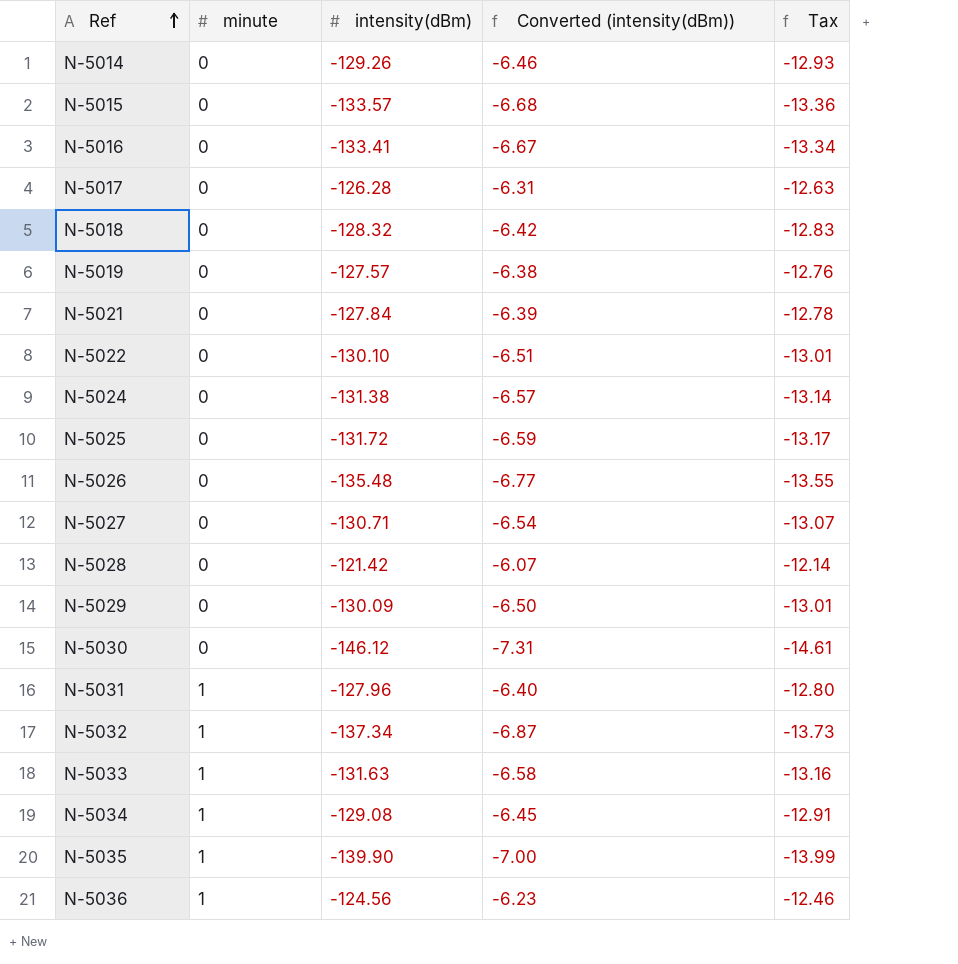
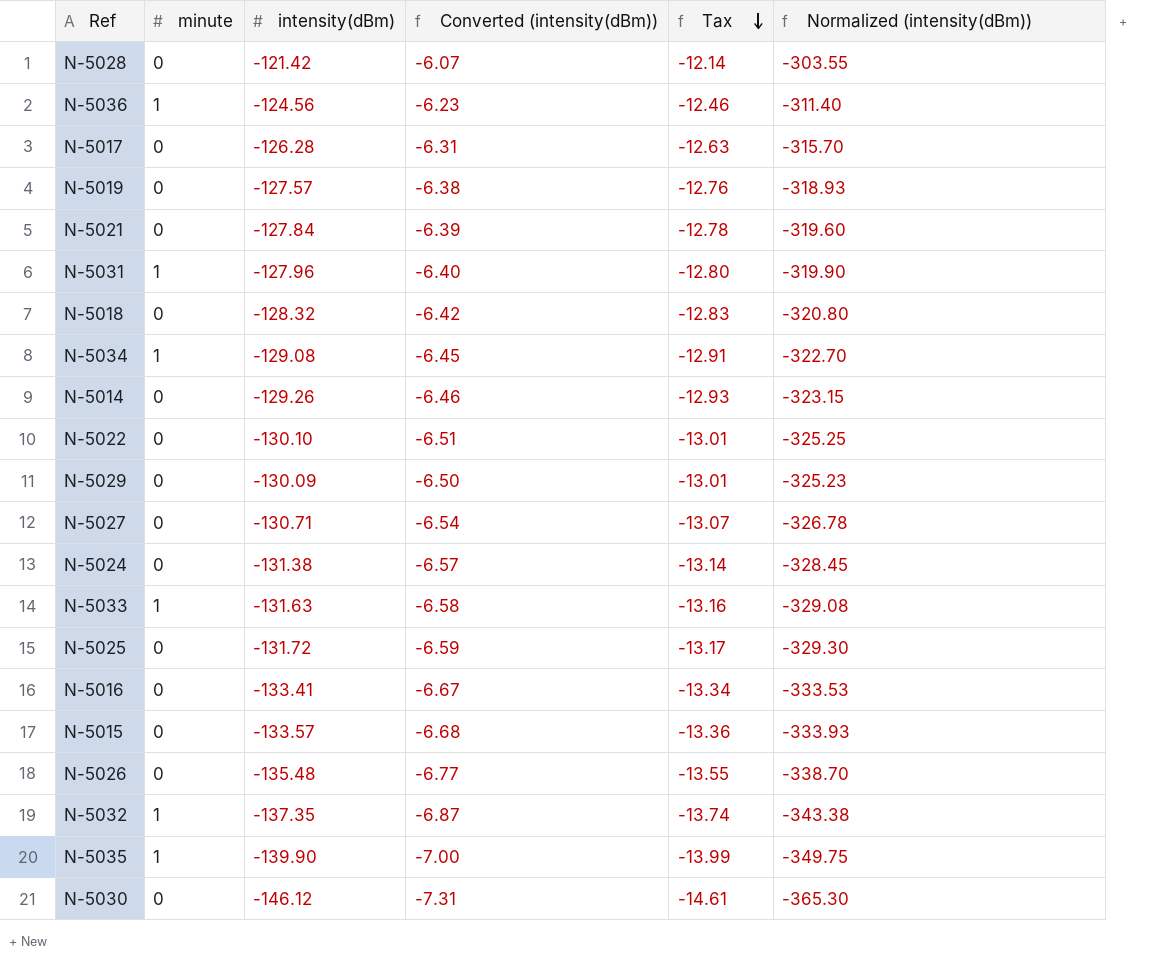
row order: Ref ascending -> Tax descending
column Normalized (intensity(dBm)) | formula: none -> [intensity(dBm)] * 2.5
N-5032 | intensity(dBm): -137.34 -> -137.35
N-5032 | Tax: -13.73 -> -13.74

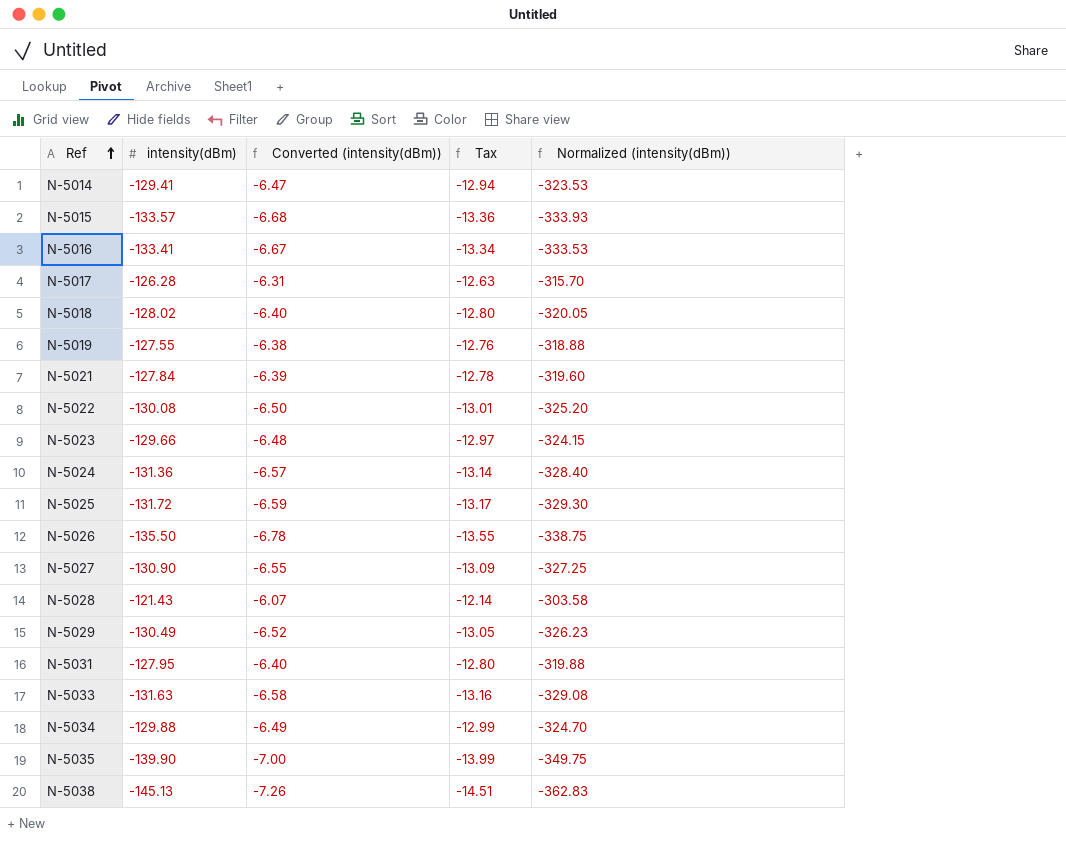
row order: Tax descending -> Ref ascending
column minute | position: 2 -> none
row N-5036: 1 | -124.56 | -6.23 | -12.46 | -311.40 -> none
row N-5032: 1 | -137.35 | -6.87 | -13.74 | -343.38 -> none
row N-5030: 0 | -146.12 | -7.31 | -14.61 | -365.30 -> none
N-5014 | intensity(dBm): -129.26 -> -129.41
N-5014 | Converted (intensity(dBm)): -6.46 -> -6.47
N-5014 | Tax: -12.93 -> -12.94
N-5014 | Normalized (intensity(dBm)): -323.15 -> -323.53
N-5018 | intensity(dBm): -128.32 -> -128.02
N-5018 | Converted (intensity(dBm)): -6.42 -> -6.40
N-5018 | Tax: -12.83 -> -12.80
N-5018 | Normalized (intensity(dBm)): -320.80 -> -320.05
N-5019 | intensity(dBm): -127.57 -> -127.55
N-5019 | Normalized (intensity(dBm)): -318.93 -> -318.88
N-5022 | intensity(dBm): -130.10 -> -130.08
N-5022 | Converted (intensity(dBm)): -6.51 -> -6.50
N-5022 | Normalized (intensity(dBm)): -325.25 -> -325.20
row N-5023: none -> -129.66 | -6.48 | -12.97 | -324.15
N-5024 | intensity(dBm): -131.38 -> -131.36
N-5024 | Normalized (intensity(dBm)): -328.45 -> -328.40
N-5026 | intensity(dBm): -135.48 -> -135.50
N-5026 | Converted (intensity(dBm)): -6.77 -> -6.78
N-5026 | Normalized (intensity(dBm)): -338.70 -> -338.75
N-5027 | intensity(dBm): -130.71 -> -130.90
N-5027 | Converted (intensity(dBm)): -6.54 -> -6.55
N-5027 | Tax: -13.07 -> -13.09
N-5027 | Normalized (intensity(dBm)): -326.78 -> -327.25
N-5028 | intensity(dBm): -121.42 -> -121.43
N-5028 | Normalized (intensity(dBm)): -303.55 -> -303.58
N-5029 | intensity(dBm): -130.09 -> -130.49
N-5029 | Converted (intensity(dBm)): -6.50 -> -6.52
N-5029 | Tax: -13.01 -> -13.05
N-5029 | Normalized (intensity(dBm)): -325.23 -> -326.23
N-5031 | intensity(dBm): -127.96 -> -127.95
N-5031 | Normalized (intensity(dBm)): -319.90 -> -319.88
N-5034 | intensity(dBm): -129.08 -> -129.88
N-5034 | Converted (intensity(dBm)): -6.45 -> -6.49
N-5034 | Tax: -12.91 -> -12.99
N-5034 | Normalized (intensity(dBm)): -322.70 -> -324.70
row N-5038: none -> -145.13 | -7.26 | -14.51 | -362.83

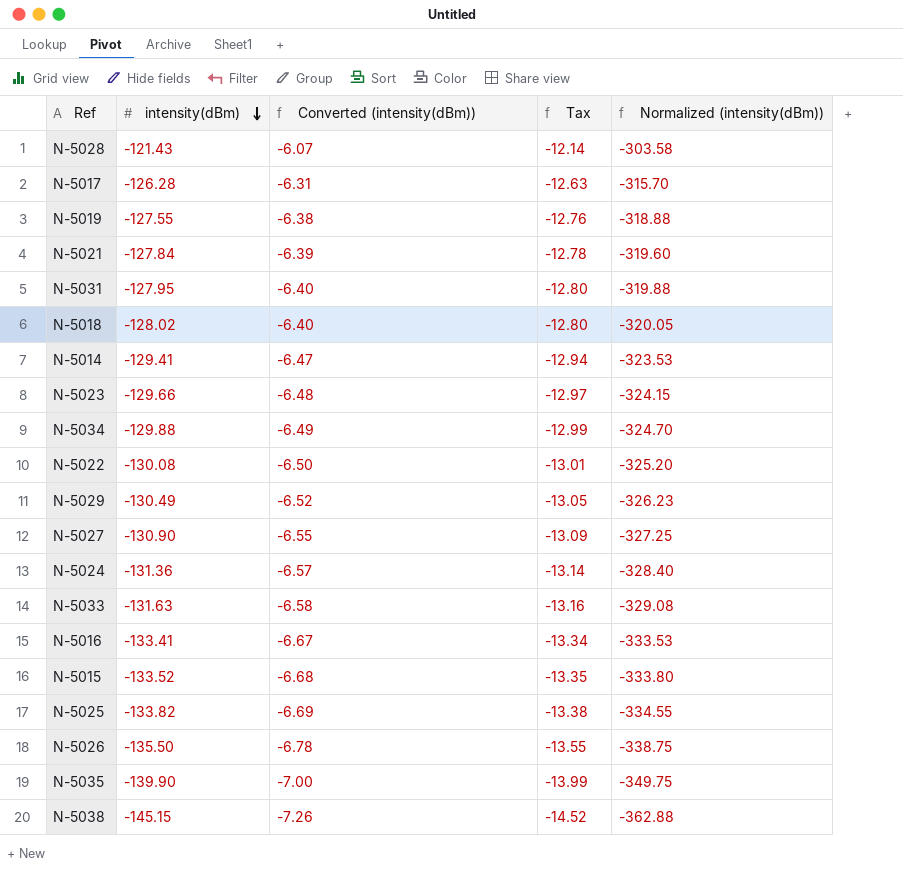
row order: Ref ascending -> intensity(dBm) descending
N-5015 | intensity(dBm): -133.57 -> -133.52
N-5015 | Tax: -13.36 -> -13.35
N-5015 | Normalized (intensity(dBm)): -333.93 -> -333.80
N-5025 | intensity(dBm): -131.72 -> -133.82
N-5025 | Converted (intensity(dBm)): -6.59 -> -6.69
N-5025 | Tax: -13.17 -> -13.38
N-5025 | Normalized (intensity(dBm)): -329.30 -> -334.55
N-5038 | intensity(dBm): -145.13 -> -145.15
N-5038 | Tax: -14.51 -> -14.52
N-5038 | Normalized (intensity(dBm)): -362.83 -> -362.88

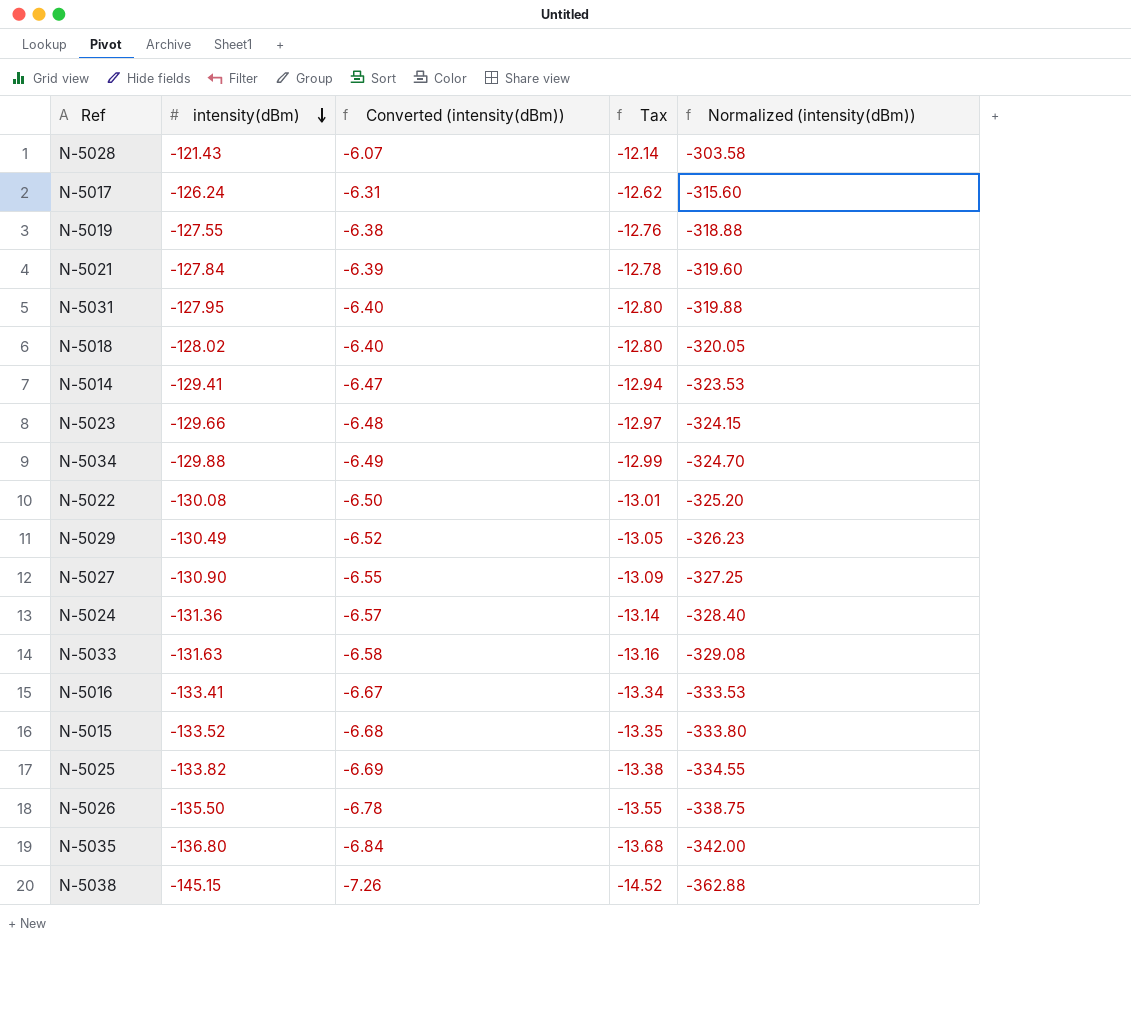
N-5017 | intensity(dBm): -126.28 -> -126.24
N-5017 | Tax: -12.63 -> -12.62
N-5017 | Normalized (intensity(dBm)): -315.70 -> -315.60
N-5035 | intensity(dBm): -139.90 -> -136.80
N-5035 | Converted (intensity(dBm)): -7.00 -> -6.84
N-5035 | Tax: -13.99 -> -13.68
N-5035 | Normalized (intensity(dBm)): -349.75 -> -342.00

